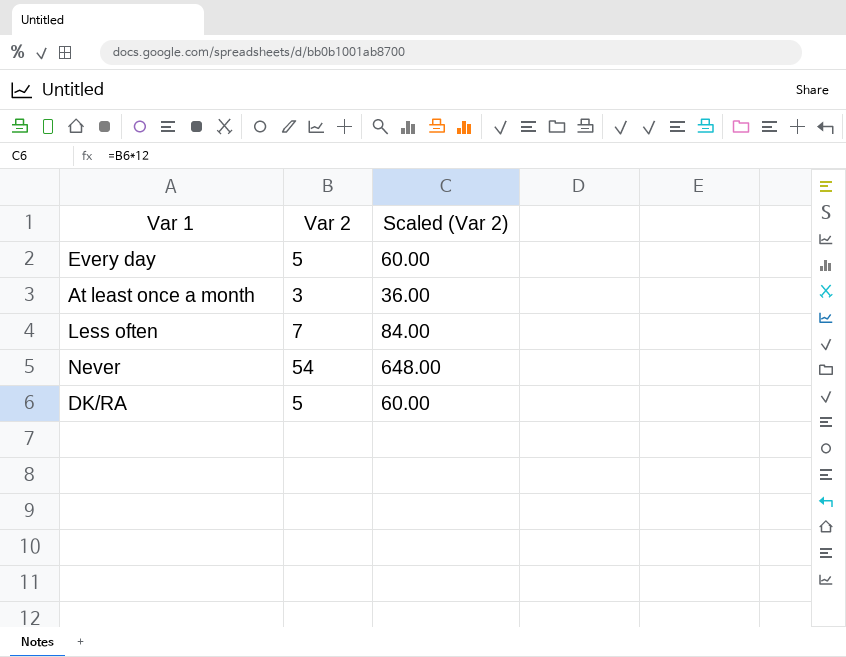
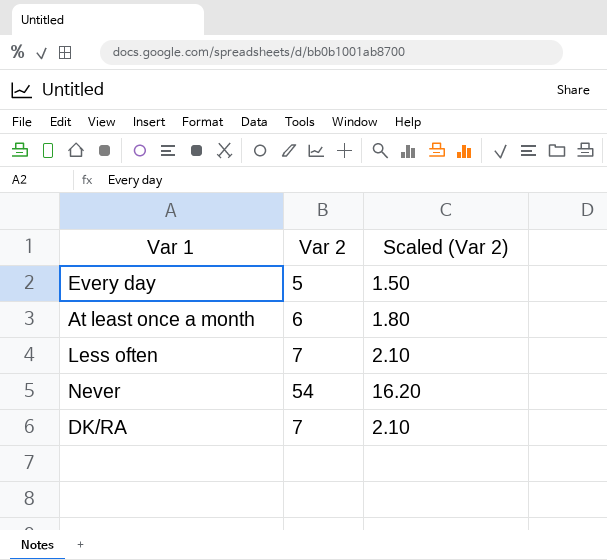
column Scaled (Var 2) | formula: [Var 2] * 12 -> [Var 2] * 0.3
At least once a month | Var 2: 3 -> 6
DK/RA | Var 2: 5 -> 7

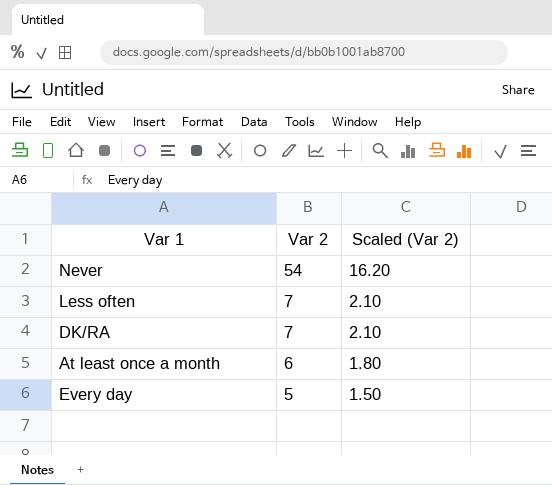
row order: none -> Var 2 descending

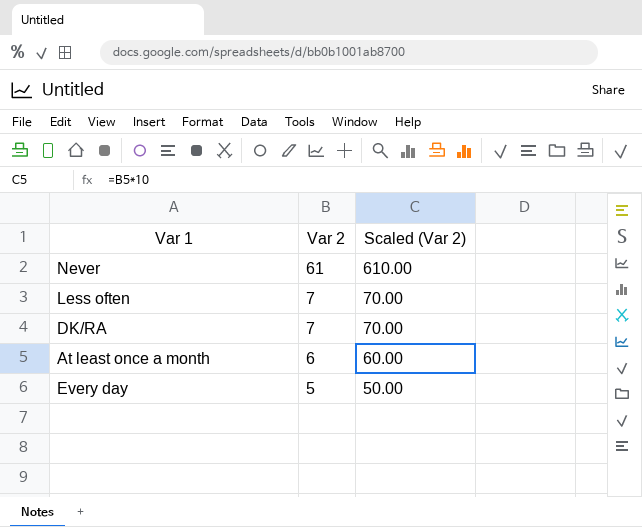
column Scaled (Var 2) | formula: [Var 2] * 0.3 -> [Var 2] * 10
Never | Var 2: 54 -> 61

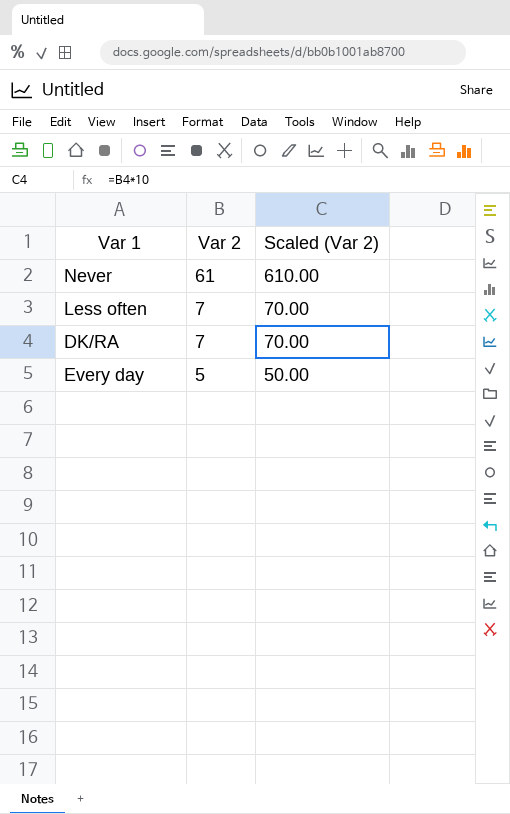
row At least once a month: 6 | 60.00 -> none

